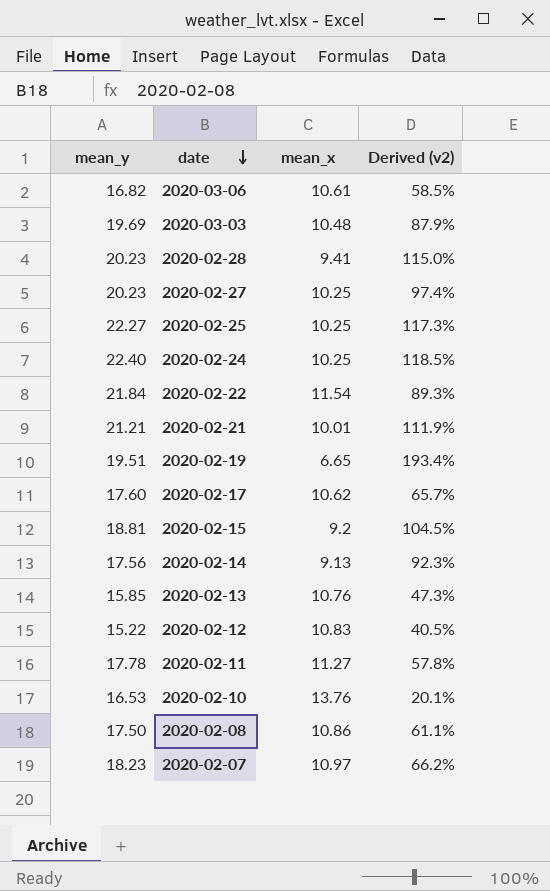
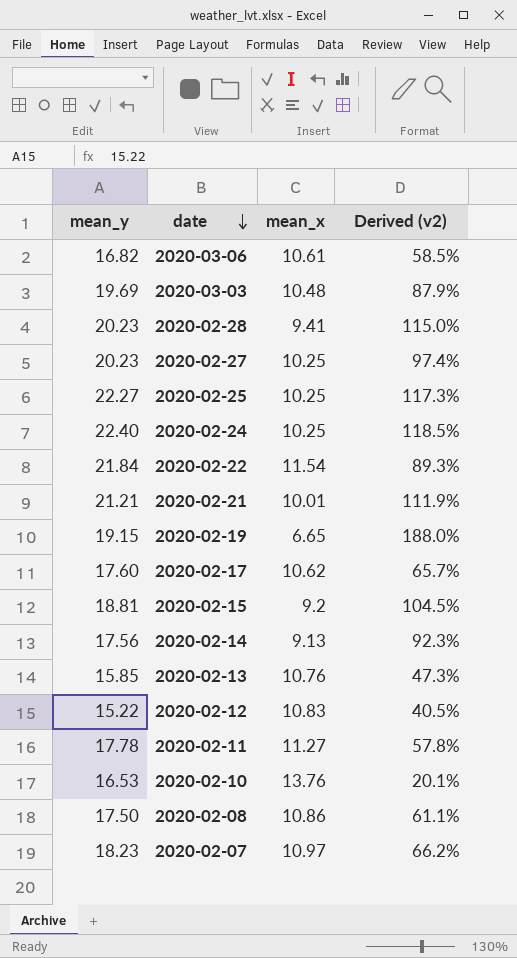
2020-02-19 | mean_y: 19.51 -> 19.15
2020-02-19 | Derived (v2): 193.4% -> 188.0%

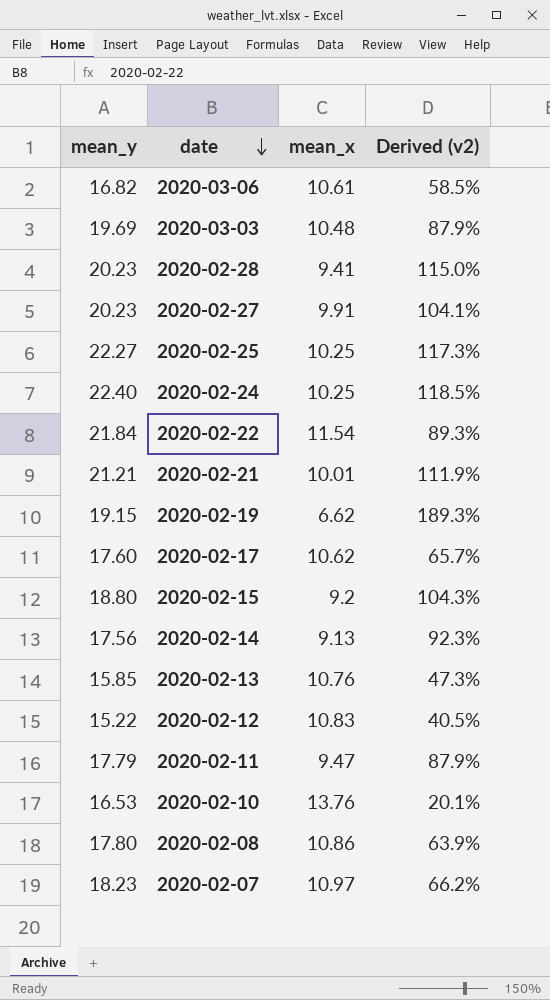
2020-02-27 | mean_x: 10.25 -> 9.91
2020-02-27 | Derived (v2): 97.4% -> 104.1%
2020-02-19 | mean_x: 6.65 -> 6.62
2020-02-19 | Derived (v2): 188.0% -> 189.3%
2020-02-15 | mean_y: 18.81 -> 18.80
2020-02-15 | Derived (v2): 104.5% -> 104.3%
2020-02-11 | mean_y: 17.78 -> 17.79
2020-02-11 | mean_x: 11.27 -> 9.47
2020-02-11 | Derived (v2): 57.8% -> 87.9%
2020-02-08 | mean_y: 17.50 -> 17.80
2020-02-08 | Derived (v2): 61.1% -> 63.9%

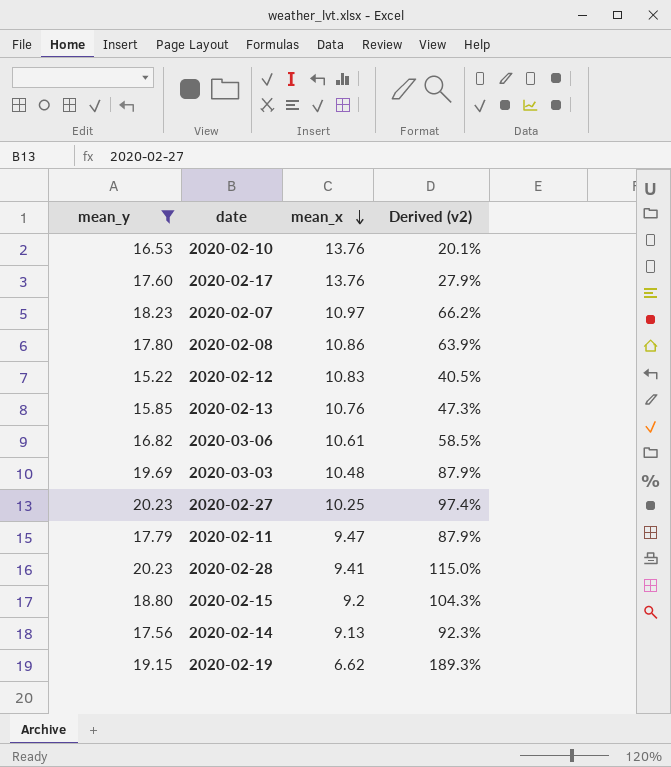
filter: none -> mean_y <= 20.23
row order: date descending -> mean_x descending
2020-02-17 | mean_x: 10.62 -> 13.76
2020-02-17 | Derived (v2): 65.7% -> 27.9%
2020-02-27 | mean_x: 9.91 -> 10.25
2020-02-27 | Derived (v2): 104.1% -> 97.4%

